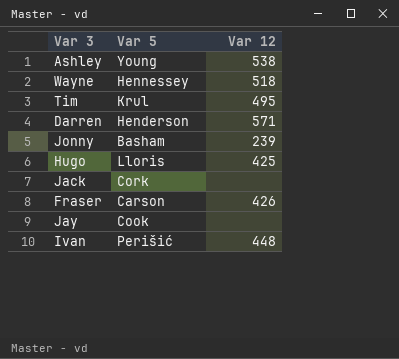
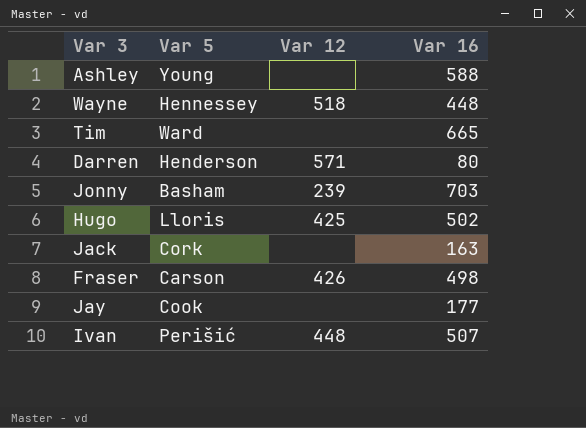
column Var 16 | position: none -> 4
Ashley | Var 12: 538 -> none
Tim | Var 5: Krul -> Ward
Tim | Var 12: 495 -> none

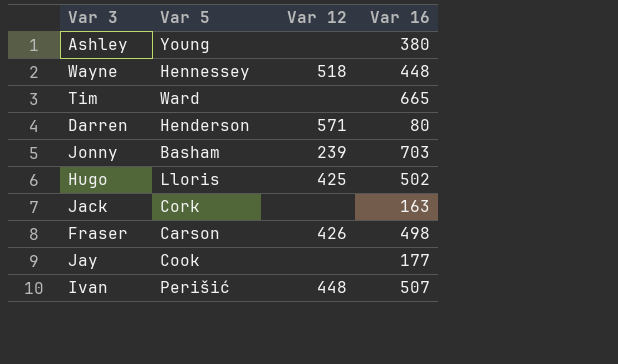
Ashley | Var 16: 588 -> 380

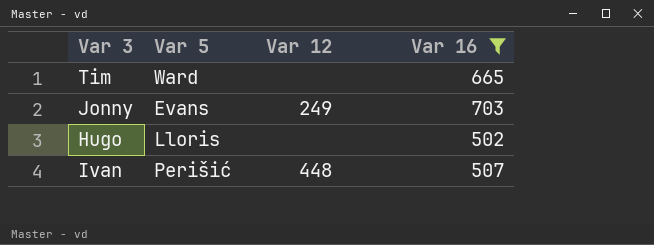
filter: none -> Var 16 >= 502
Jonny | Var 5: Basham -> Evans
Jonny | Var 12: 239 -> 249
Hugo | Var 12: 425 -> none

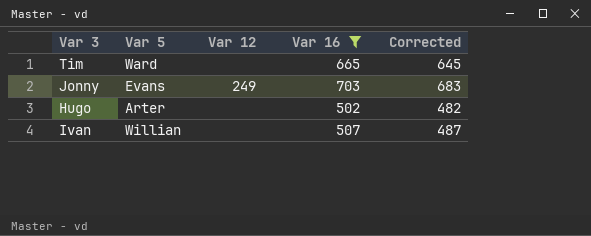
column Corrected | formula: none -> [Var 16] - 20
Hugo | Var 5: Lloris -> Arter
Ivan | Var 5: Perišić -> Willian
Ivan | Var 12: 448 -> none

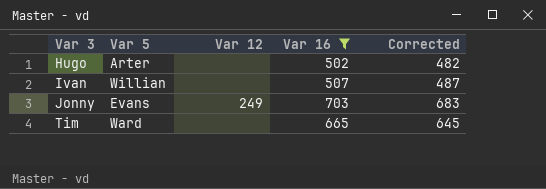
row order: none -> Var 3 ascending

